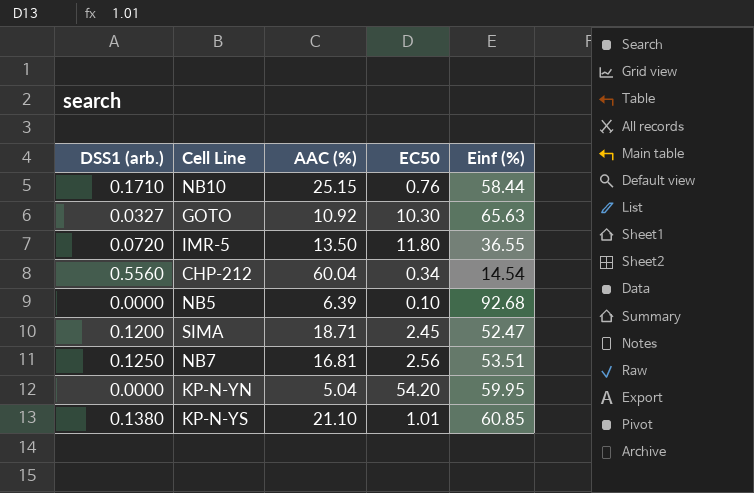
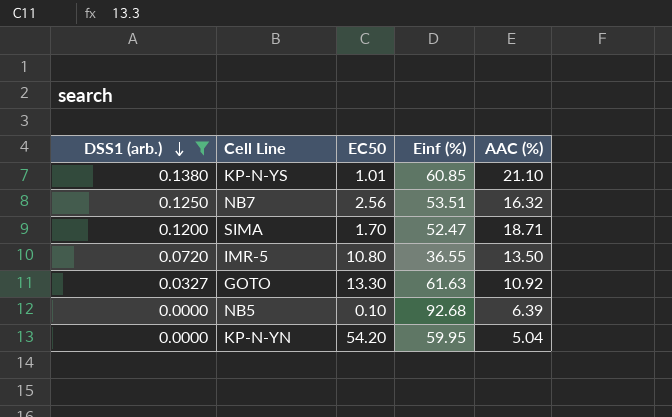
filter: none -> DSS1 (arb.) <= 0.1380
row order: none -> DSS1 (arb.) descending
column AAC (%) | position: 3 -> 5
NB7 | AAC (%): 16.81 -> 16.32
SIMA | EC50: 2.45 -> 1.70
IMR-5 | EC50: 11.80 -> 10.80
GOTO | EC50: 10.30 -> 13.30
GOTO | Einf (%): 65.63 -> 61.63

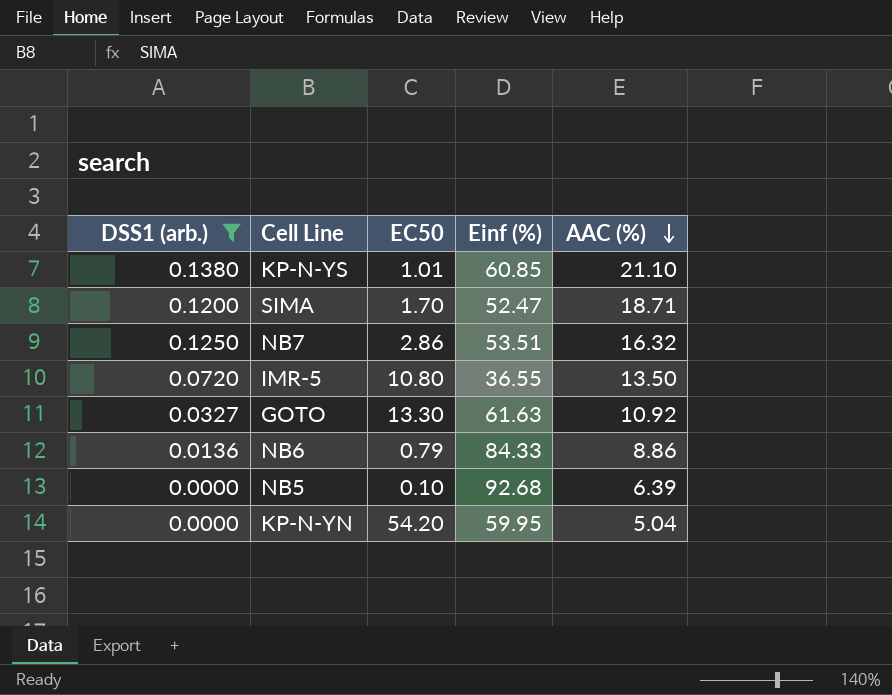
row order: DSS1 (arb.) descending -> AAC (%) descending
NB7 | EC50: 2.56 -> 2.86
row NB6: none -> 0.0136 | 0.79 | 84.33 | 8.86

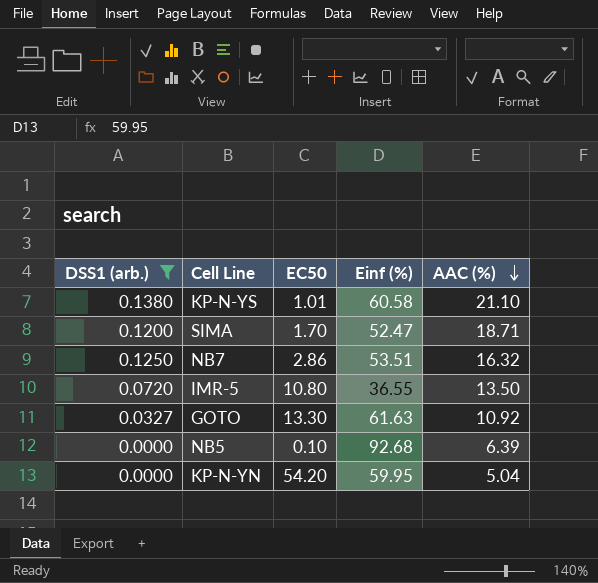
row NB6: 0.0136 | 0.79 | 84.33 | 8.86 -> none
KP-N-YS | Einf (%): 60.85 -> 60.58

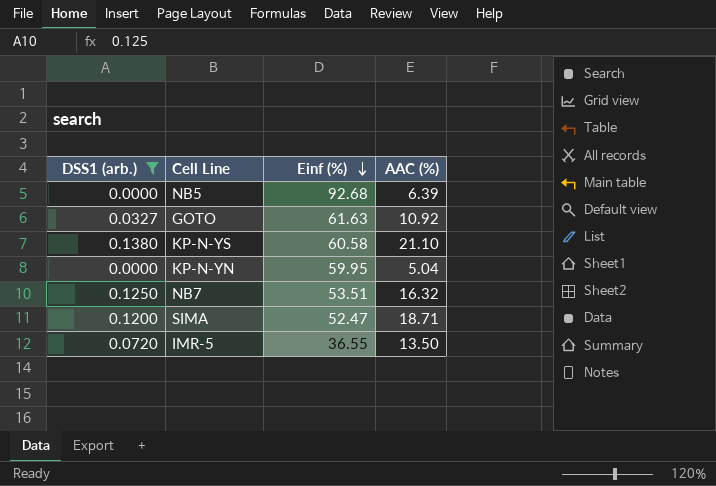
row order: AAC (%) descending -> Einf (%) descending
column EC50 | position: 3 -> none

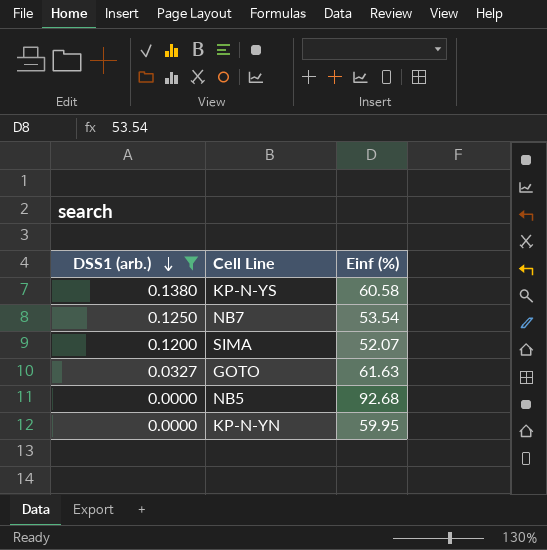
row order: Einf (%) descending -> DSS1 (arb.) descending
column AAC (%) | position: 4 -> none
row IMR-5: 0.0720 | 36.55 | 13.50 -> none
NB7 | Einf (%): 53.51 -> 53.54
SIMA | Einf (%): 52.47 -> 52.07

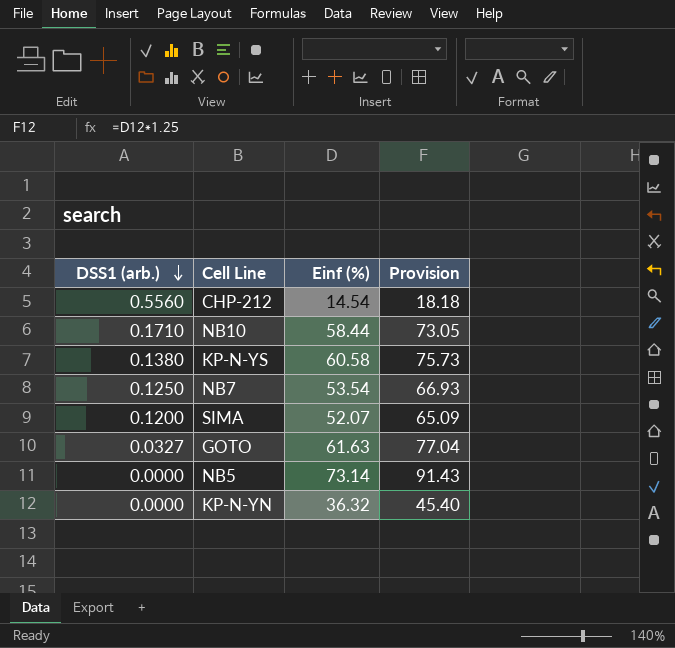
filter: DSS1 (arb.) <= 0.1380 -> none
column Provision | formula: none -> [Einf (%)] * 1.25
NB5 | Einf (%): 92.68 -> 73.14
KP-N-YN | Einf (%): 59.95 -> 36.32

